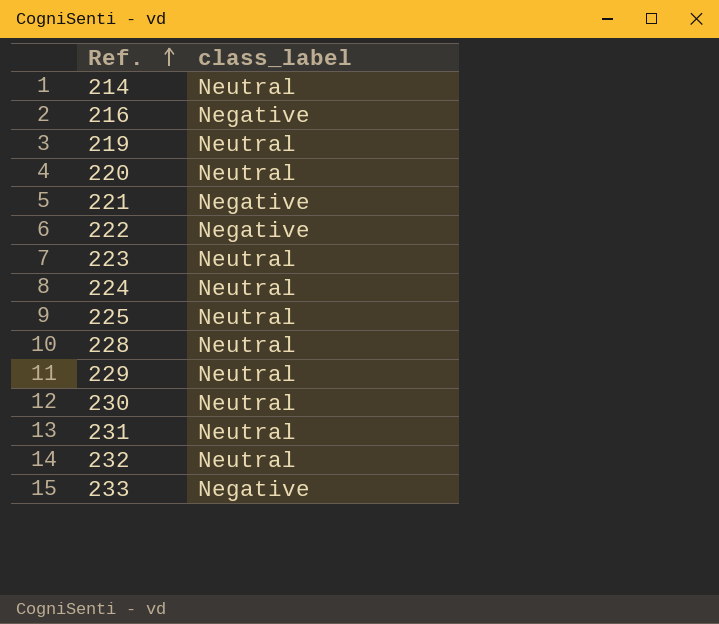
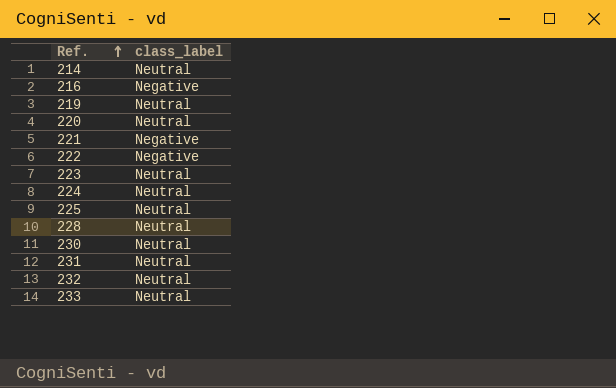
row 229: Neutral -> none
233 | class_label: Negative -> Neutral

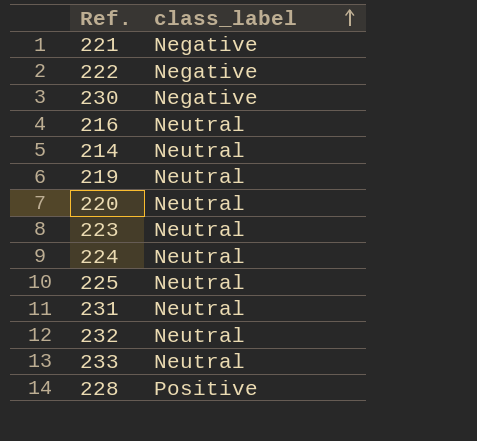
row order: Ref. ascending -> class_label ascending
230 | class_label: Neutral -> Negative
216 | class_label: Negative -> Neutral
228 | class_label: Neutral -> Positive

